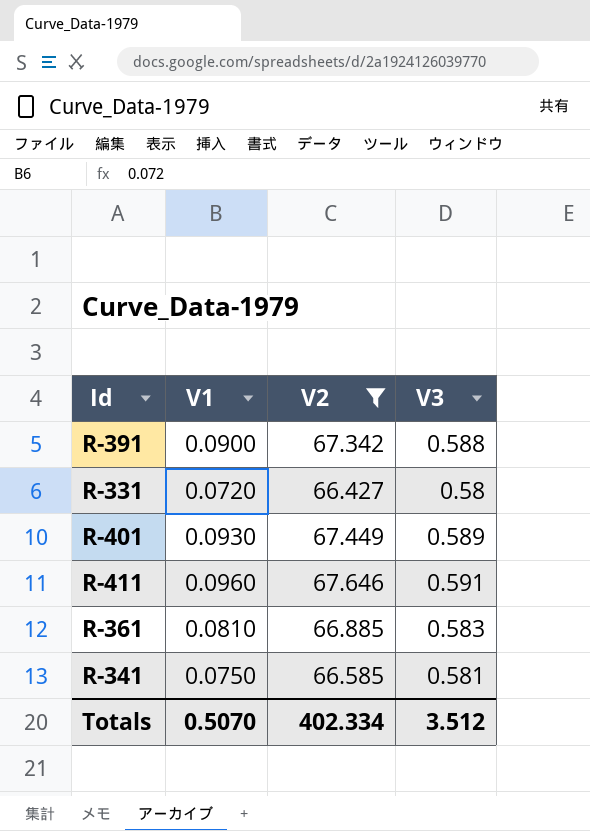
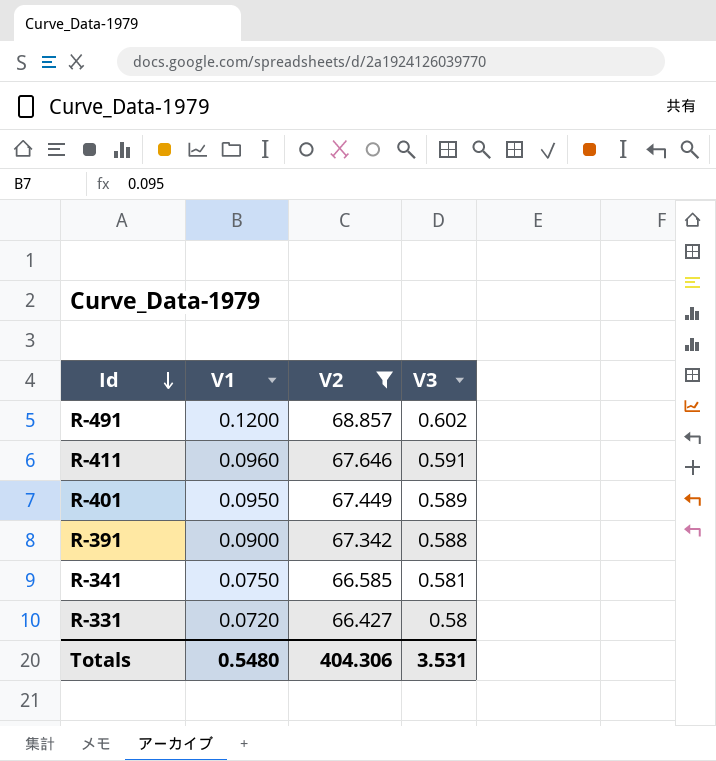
row order: none -> Id descending
row R-361: 0.0810 | 66.885 | 0.583 -> none
row R-491: none -> 0.1200 | 68.857 | 0.602
R-401 | V1: 0.0930 -> 0.0950
Totals | V1: 0.5070 -> 0.5480
Totals | V2: 402.334 -> 404.306
Totals | V3: 3.512 -> 3.531

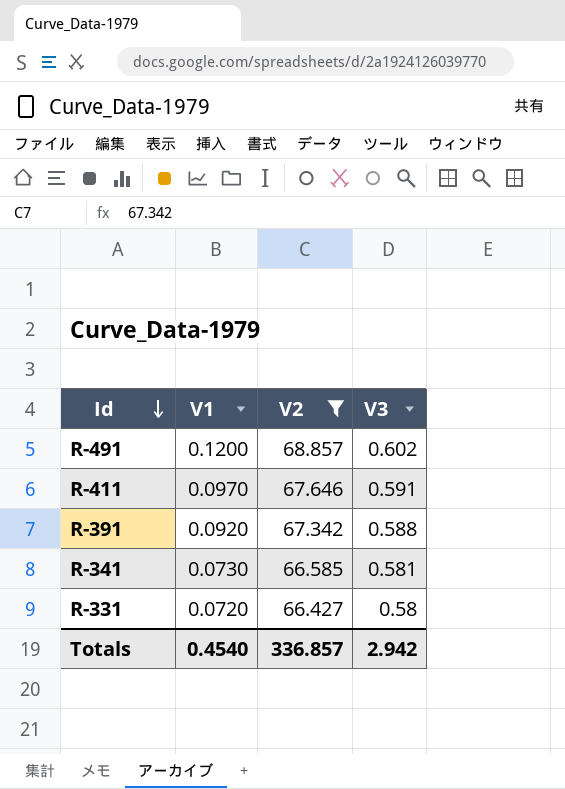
row R-401: 0.0950 | 67.449 | 0.589 -> none
R-411 | V1: 0.0960 -> 0.0970
R-391 | V1: 0.0900 -> 0.0920
R-341 | V1: 0.0750 -> 0.0730
Totals | V1: 0.5480 -> 0.4540
Totals | V2: 404.306 -> 336.857
Totals | V3: 3.531 -> 2.942

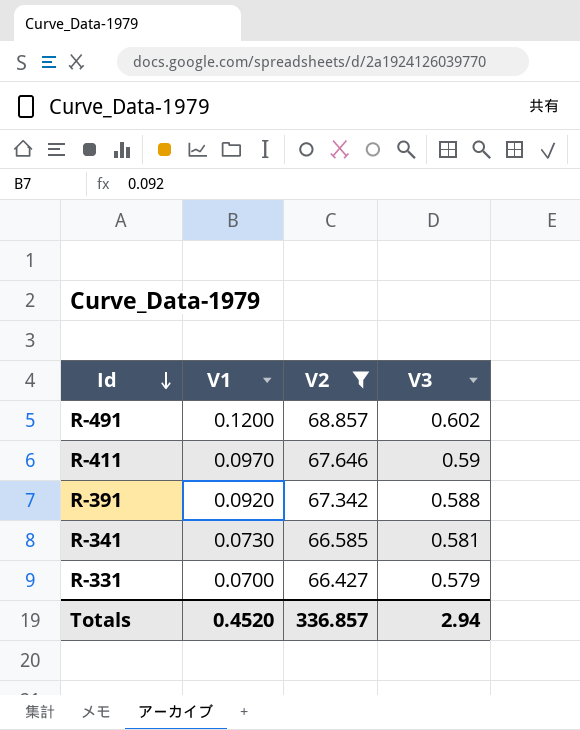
R-411 | V3: 0.591 -> 0.59
R-331 | V1: 0.0720 -> 0.0700
R-331 | V3: 0.58 -> 0.579
Totals | V1: 0.4540 -> 0.4520
Totals | V3: 2.942 -> 2.94

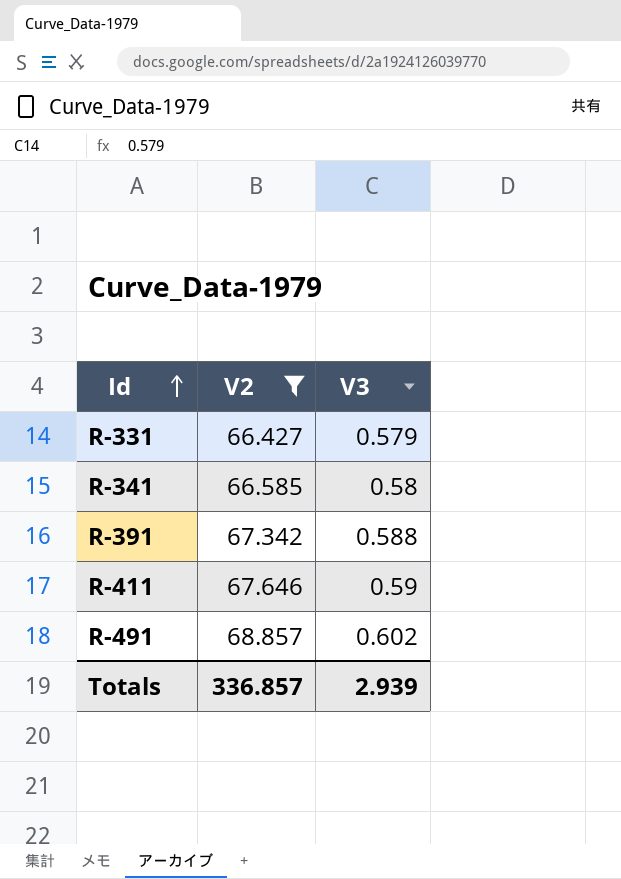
row order: Id descending -> Id ascending
column V1 | position: 2 -> none
R-341 | V3: 0.581 -> 0.58
Totals | V3: 2.94 -> 2.939

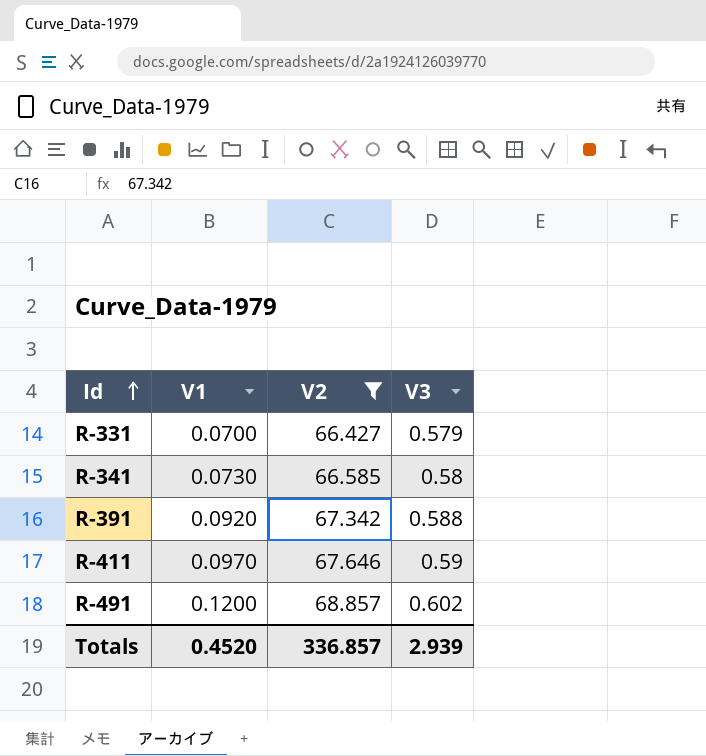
column V1 | position: none -> 2

